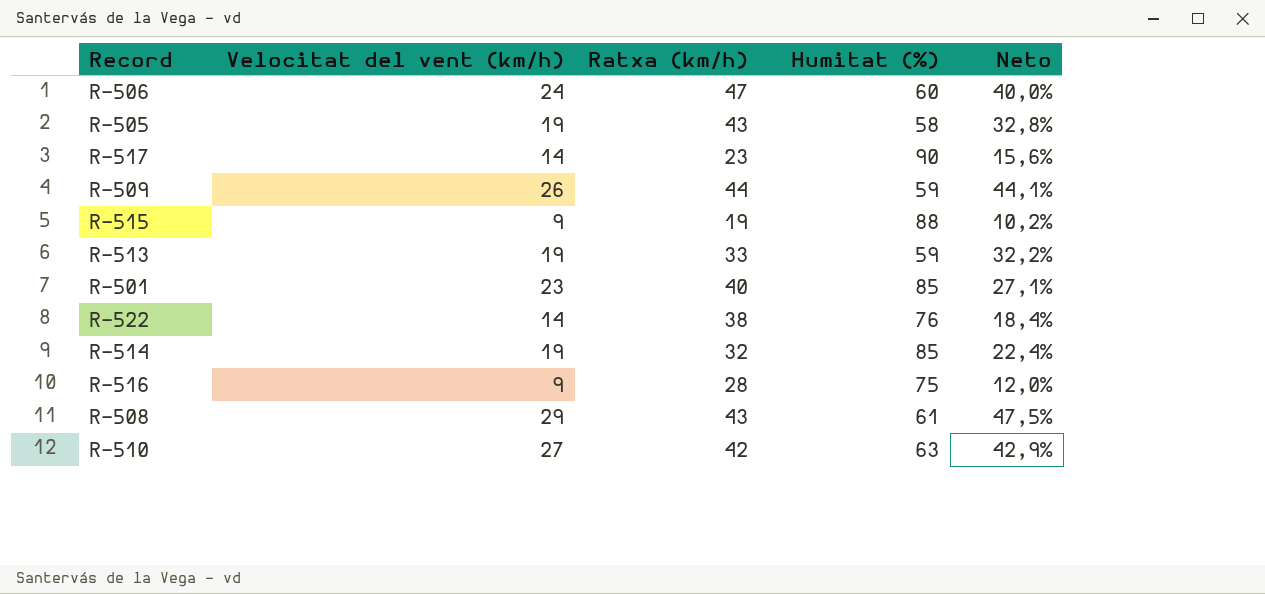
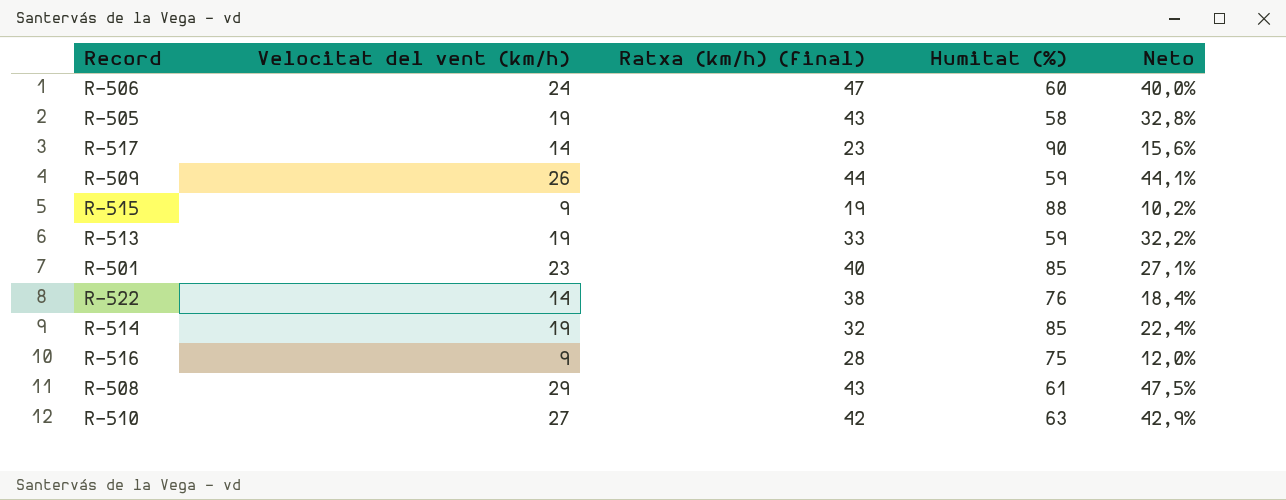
column name: Ratxa (km/h) -> Ratxa (km/h) (final)

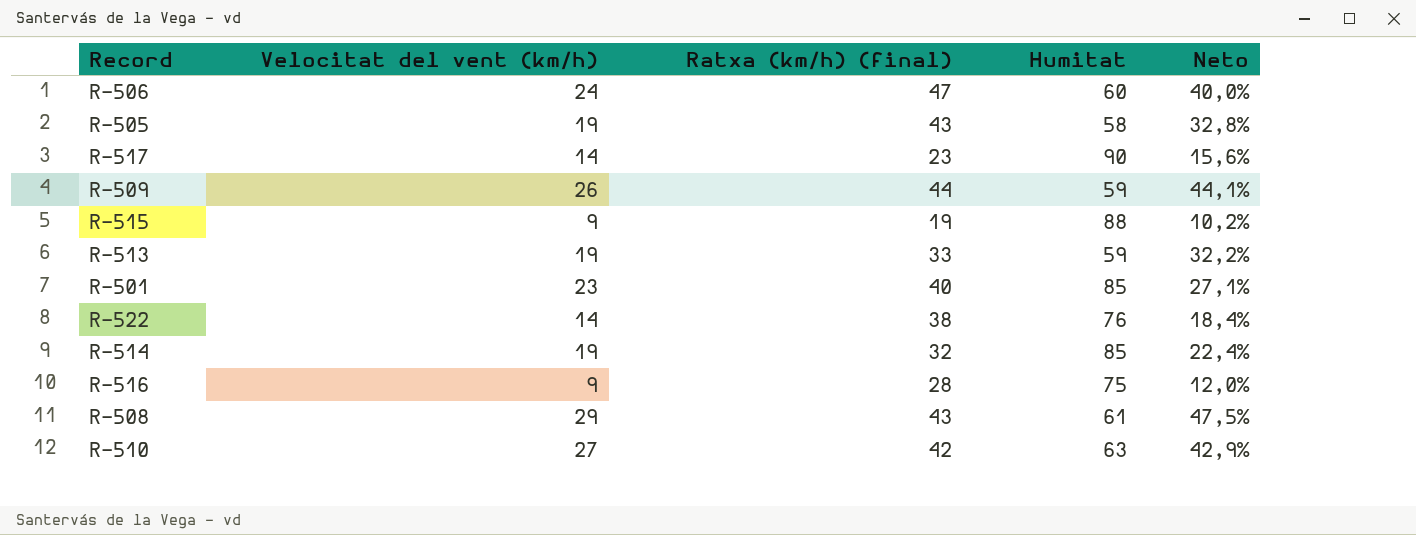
column name: Humitat (%) -> Humitat

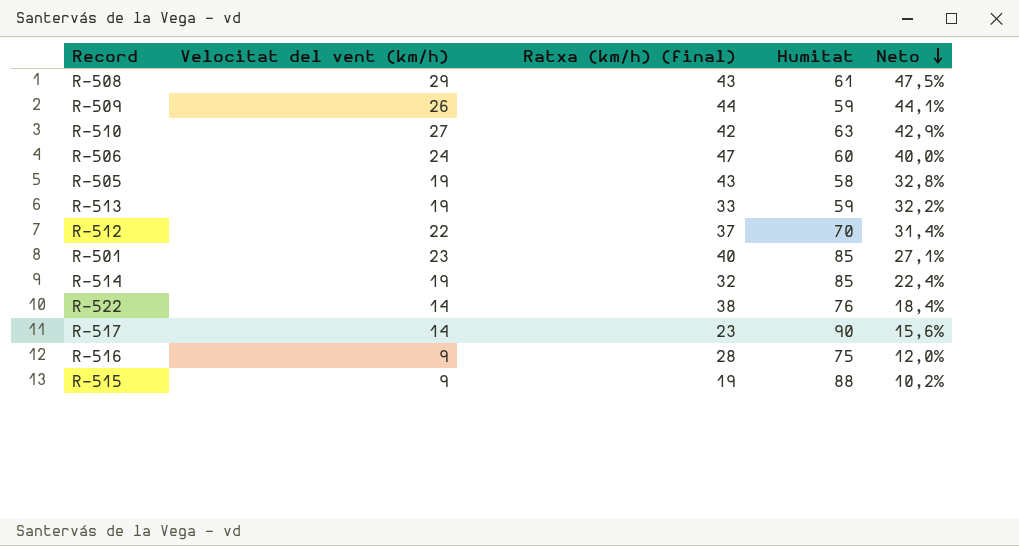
row order: none -> Neto descending
row R-512: none -> 22 | 37 | 70 | 31,4%

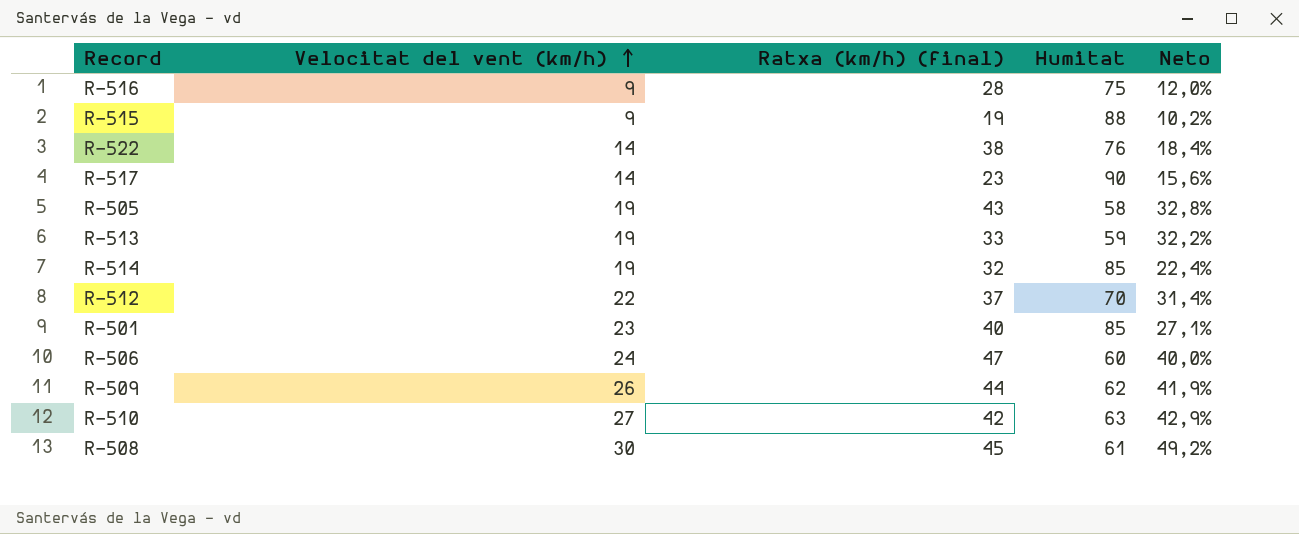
row order: Neto descending -> Velocitat del vent (km/h) ascending
R-509 | Humitat: 59 -> 62
R-509 | Neto: 44,1% -> 41,9%
R-508 | Velocitat del vent (km/h): 29 -> 30
R-508 | Ratxa (km/h) (final): 43 -> 45
R-508 | Neto: 47,5% -> 49,2%

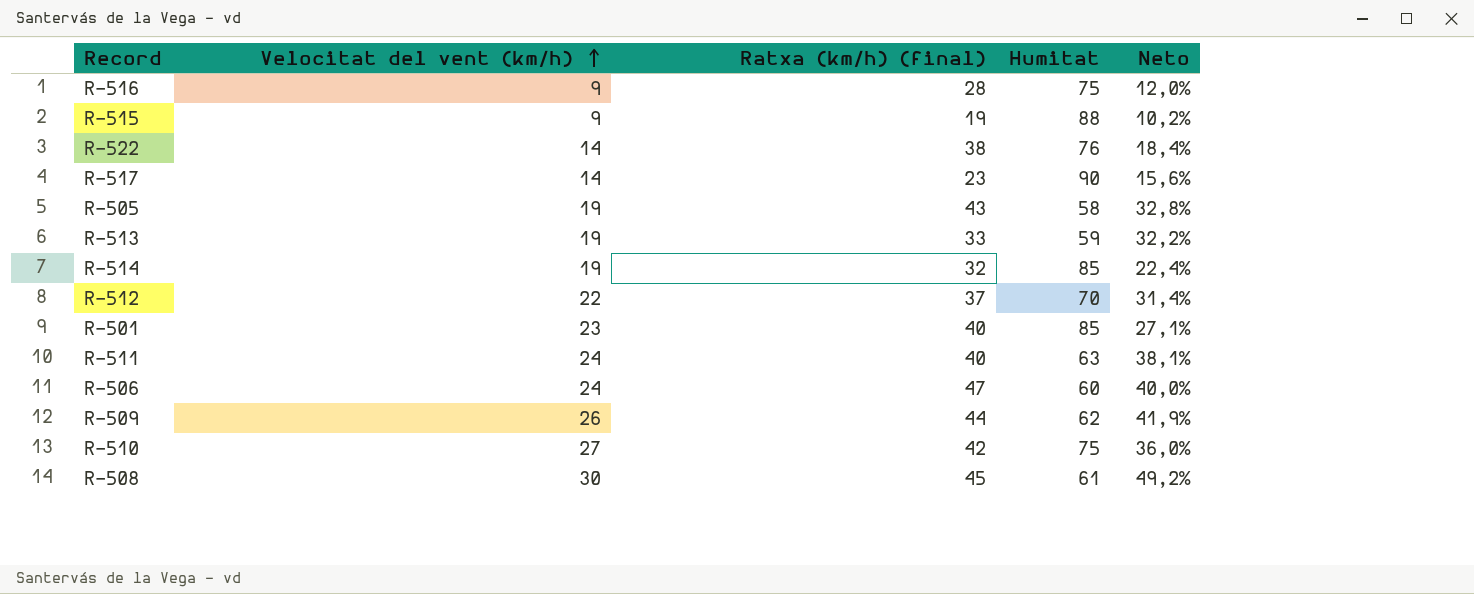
row R-511: none -> 24 | 40 | 63 | 38,1%
R-510 | Humitat: 63 -> 75
R-510 | Neto: 42,9% -> 36,0%

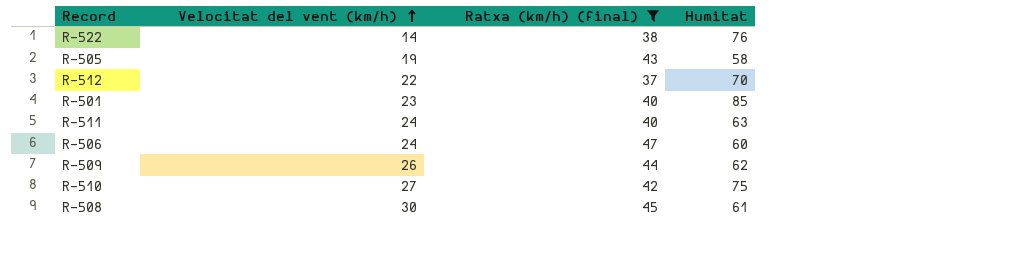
filter: none -> Ratxa (km/h) (final) >= 37
column Neto | formula: [Velocitat del vent (km/h)] / [Humitat] -> none

